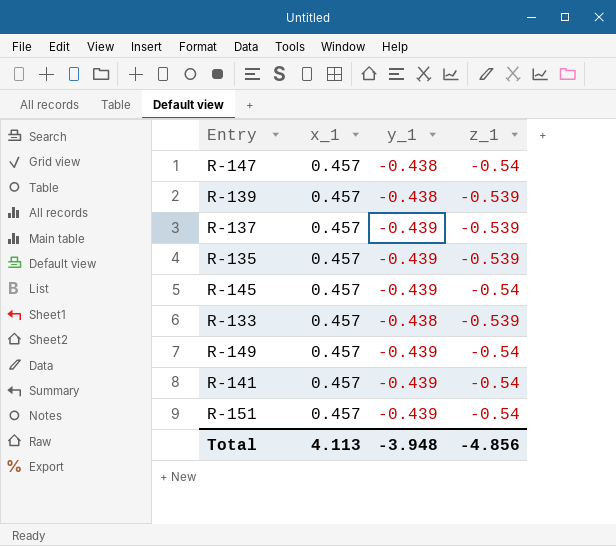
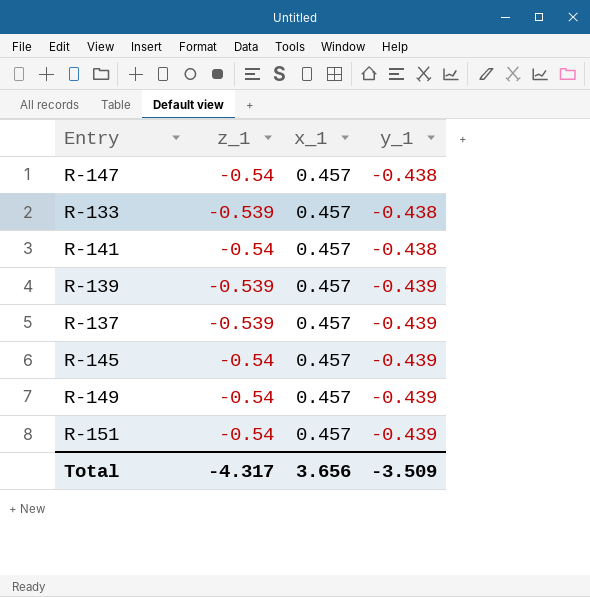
row order: none -> y_1 descending
column z_1 | position: 4 -> 2
row R-135: 0.457 | -0.439 | -0.539 -> none
R-141 | y_1: -0.439 -> -0.438
R-139 | y_1: -0.438 -> -0.439
Total | z_1: -4.856 -> -4.317
Total | x_1: 4.113 -> 3.656
Total | y_1: -3.948 -> -3.509

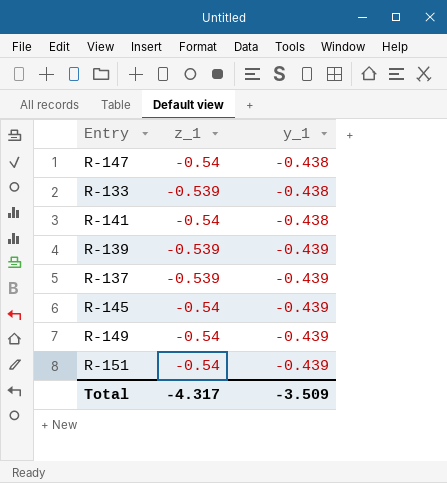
column x_1 | position: 3 -> none

